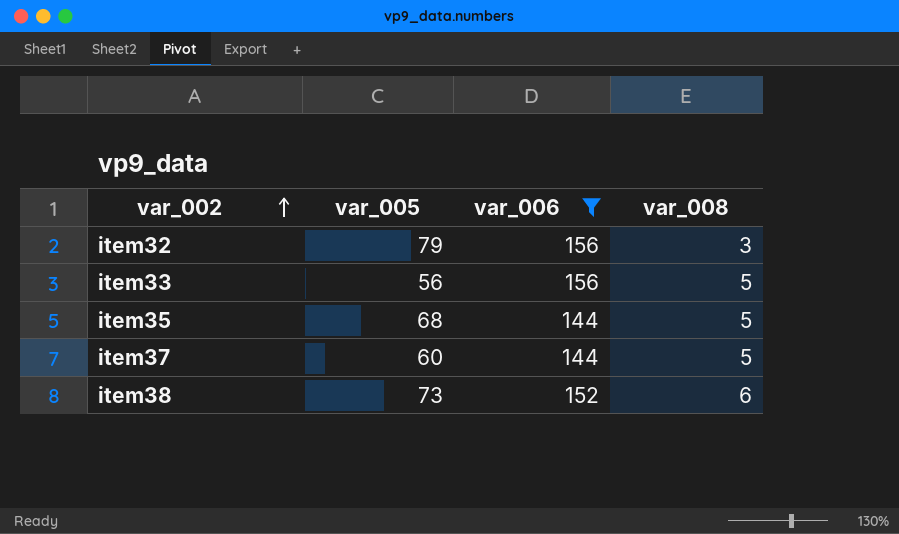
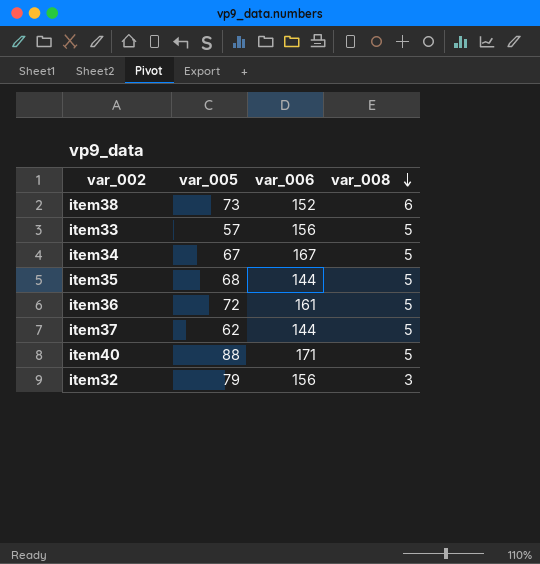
filter: var_006 <= 156 -> none
row order: var_002 ascending -> var_008 descending
item33 | var_005: 56 -> 57
item37 | var_005: 60 -> 62

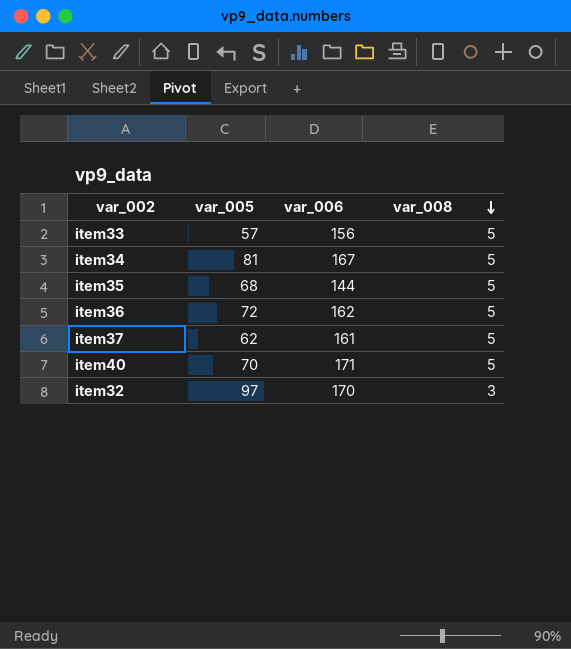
row item38: 73 | 152 | 6 -> none
item34 | var_005: 67 -> 81
item36 | var_006: 161 -> 162
item37 | var_006: 144 -> 161
item40 | var_005: 88 -> 70
item32 | var_005: 79 -> 97
item32 | var_006: 156 -> 170

